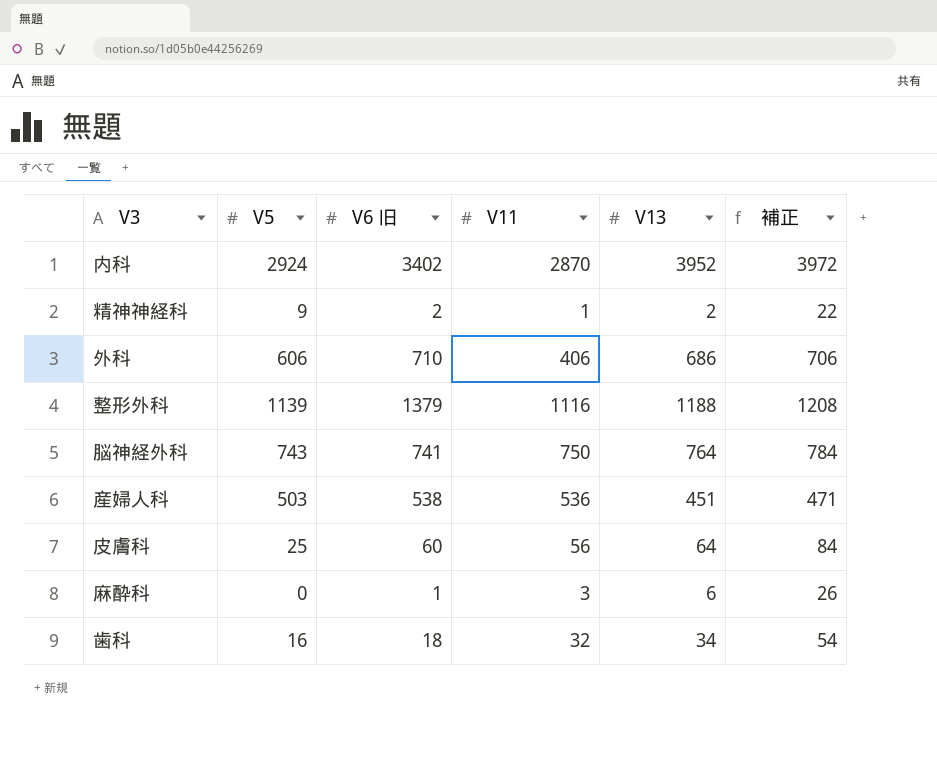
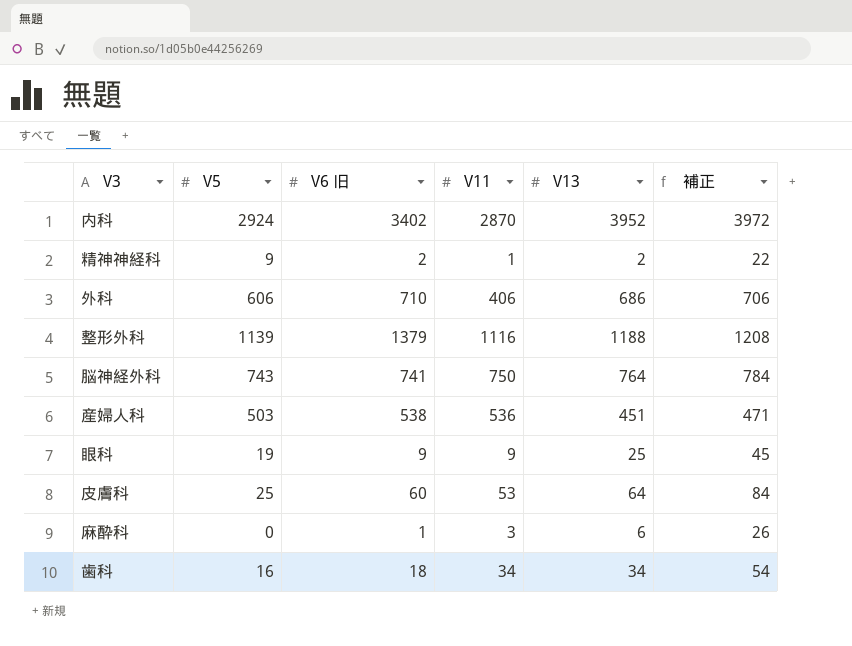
row 眼科: none -> 19 | 9 | 9 | 25 | 45
皮膚科 | V11: 56 -> 53
歯科 | V11: 32 -> 34

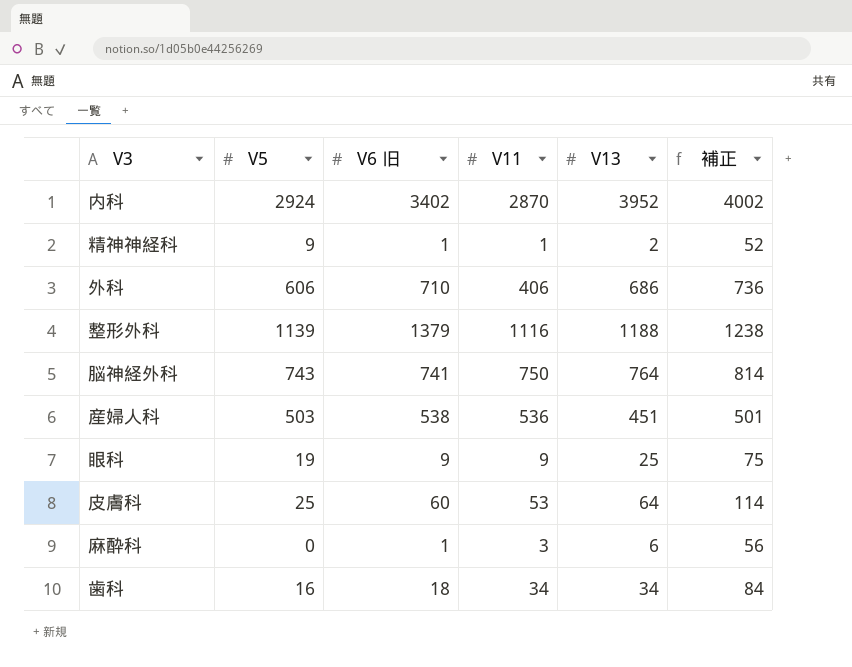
column 補正 | formula: [V13] + 20 -> [V13] + 50
精神神経科 | V6 旧: 2 -> 1

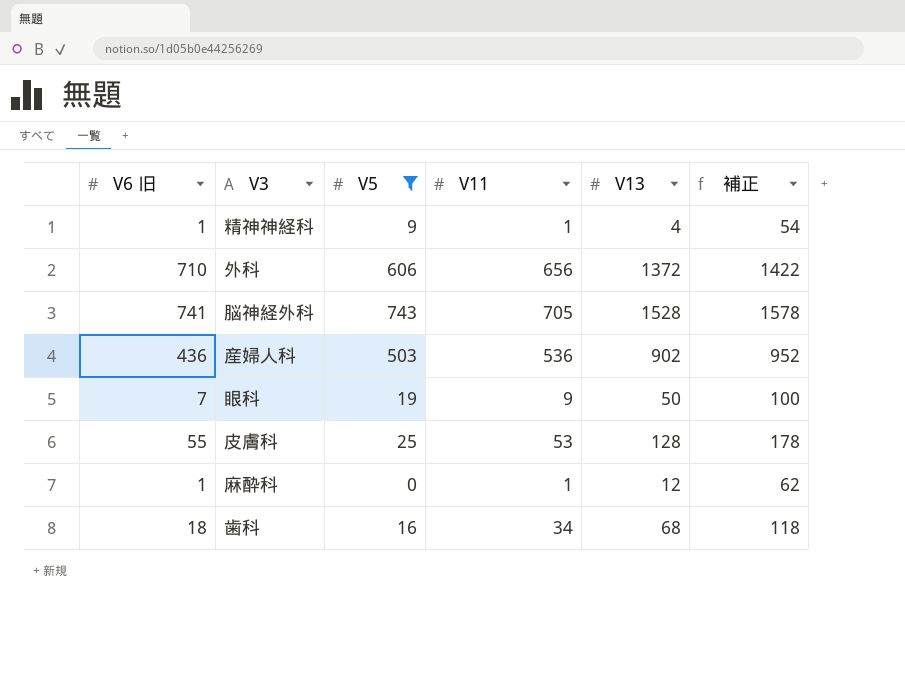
filter: none -> V5 <= 743
column V6 旧 | position: 3 -> 1
精神神経科 | V13: 2 -> 4
精神神経科 | 補正: 52 -> 54
外科 | V11: 406 -> 656
外科 | V13: 686 -> 1372
外科 | 補正: 736 -> 1422
脳神経外科 | V11: 750 -> 705
脳神経外科 | V13: 764 -> 1528
脳神経外科 | 補正: 814 -> 1578
産婦人科 | V6 旧: 538 -> 436
産婦人科 | V13: 451 -> 902
産婦人科 | 補正: 501 -> 952
眼科 | V6 旧: 9 -> 7
眼科 | V13: 25 -> 50
眼科 | 補正: 75 -> 100
皮膚科 | V6 旧: 60 -> 55
皮膚科 | V13: 64 -> 128
皮膚科 | 補正: 114 -> 178
麻酔科 | V11: 3 -> 1
麻酔科 | V13: 6 -> 12
麻酔科 | 補正: 56 -> 62
歯科 | V13: 34 -> 68
歯科 | 補正: 84 -> 118

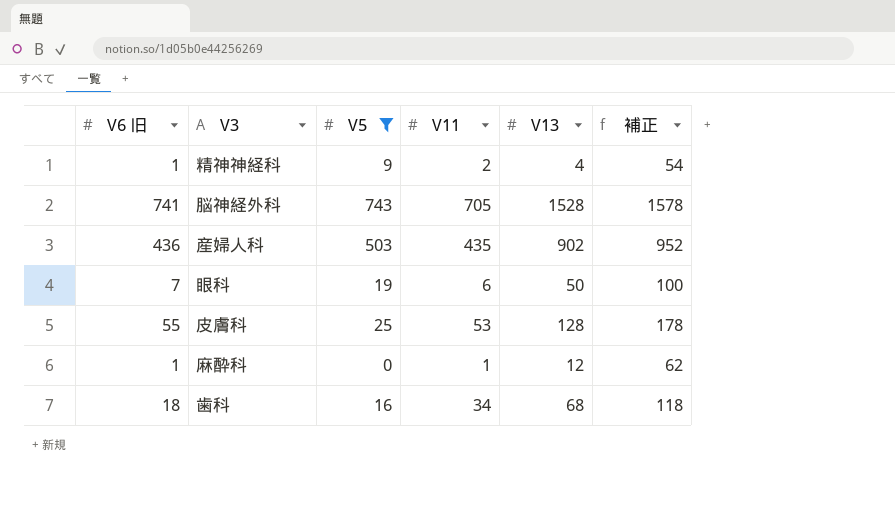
row 外科: 710 | 606 | 656 | 1372 | 1422 -> none
精神神経科 | V11: 1 -> 2
産婦人科 | V11: 536 -> 435
眼科 | V11: 9 -> 6

